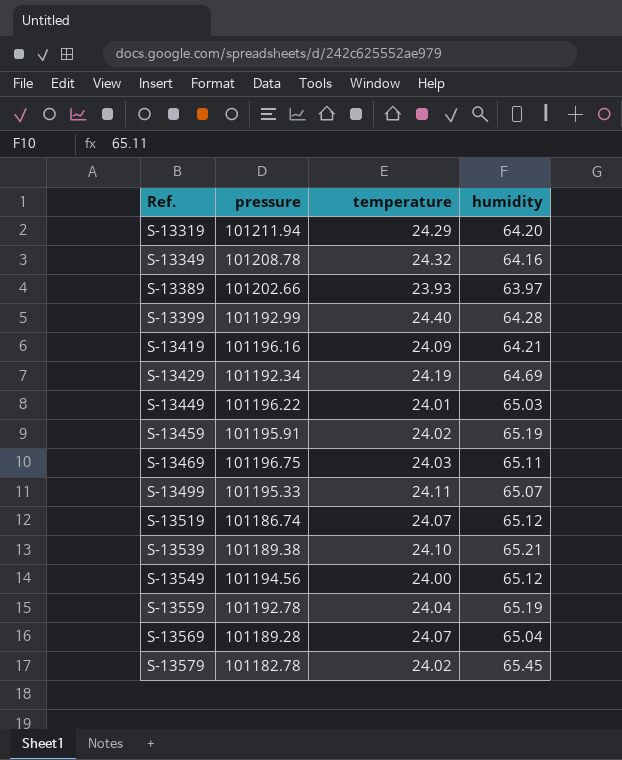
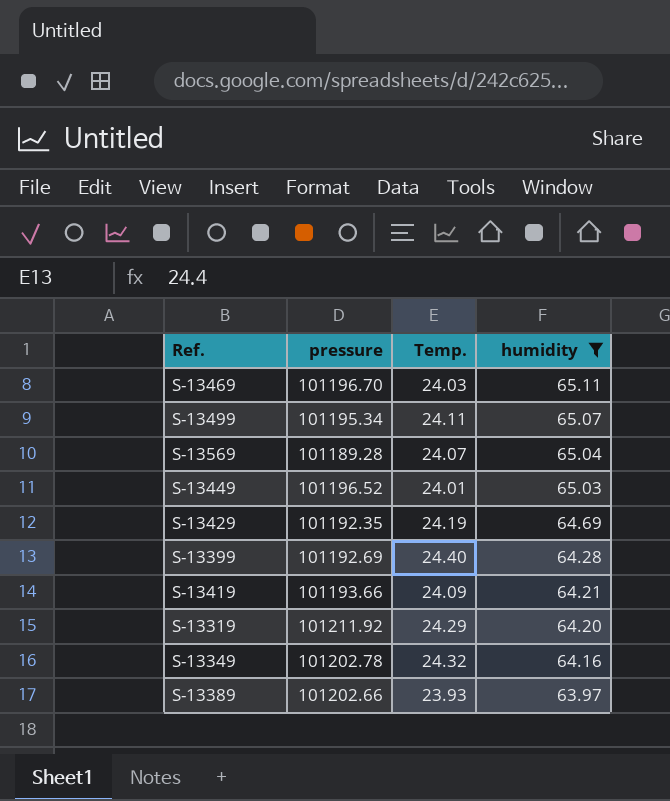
filter: none -> humidity <= 65.11
row order: Ref. ascending -> humidity descending
column name: temperature -> Temp.
S-13469 | pressure: 101196.75 -> 101196.70
S-13499 | pressure: 101195.33 -> 101195.34
S-13449 | pressure: 101196.22 -> 101196.52
S-13429 | pressure: 101192.34 -> 101192.35
S-13399 | pressure: 101192.99 -> 101192.69
S-13419 | pressure: 101196.16 -> 101193.66
S-13319 | pressure: 101211.94 -> 101211.92
S-13349 | pressure: 101208.78 -> 101202.78

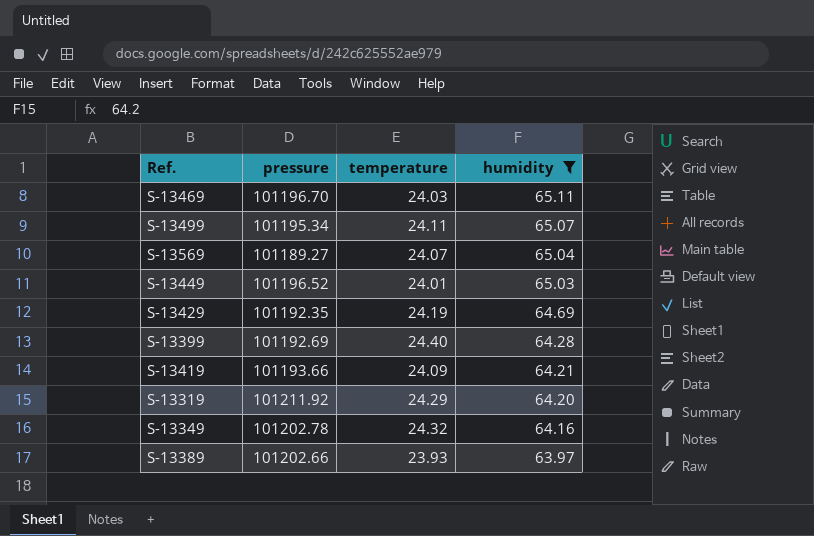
column name: Temp. -> temperature
S-13569 | pressure: 101189.28 -> 101189.27

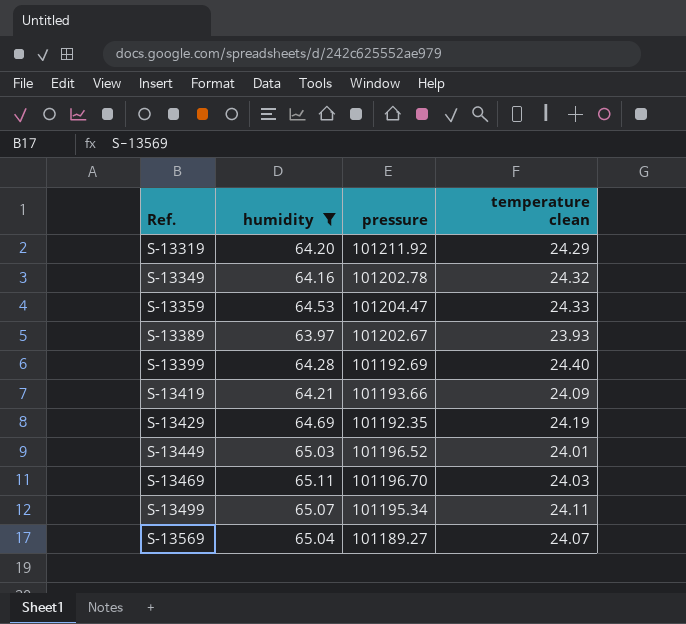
row order: humidity descending -> Ref. ascending
column humidity | position: 4 -> 2
column name: temperature -> temperature clean
row S-13359: none -> 64.53 | 101204.47 | 24.33
S-13389 | pressure: 101202.66 -> 101202.67

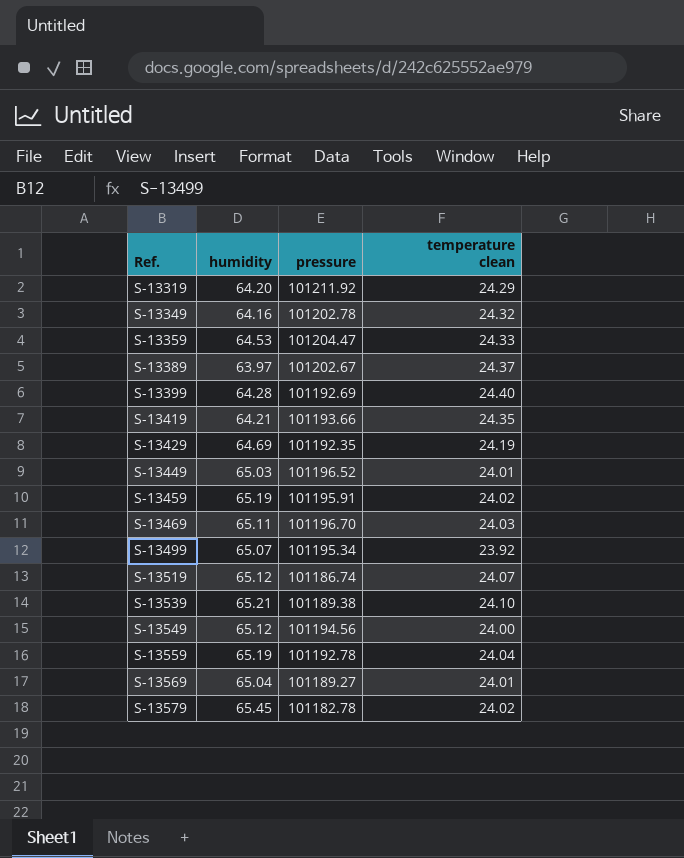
filter: humidity <= 65.11 -> none
S-13389 | temperature clean: 23.93 -> 24.37
S-13419 | temperature clean: 24.09 -> 24.35
S-13499 | temperature clean: 24.11 -> 23.92
S-13569 | temperature clean: 24.07 -> 24.01

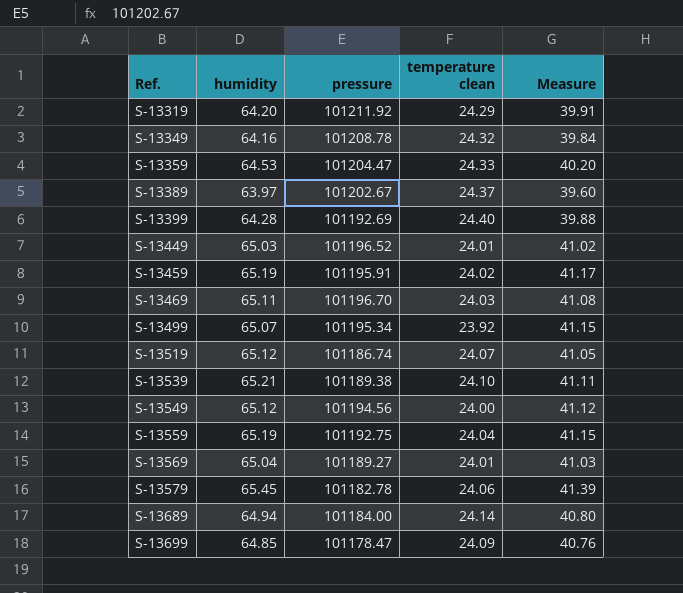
column Measure | formula: none -> [humidity] - [temperature clean]
row S-13419: 64.21 | 101193.66 | 24.35 -> none
row S-13429: 64.69 | 101192.35 | 24.19 -> none
S-13349 | pressure: 101202.78 -> 101208.78
S-13559 | pressure: 101192.78 -> 101192.75
S-13579 | temperature clean: 24.02 -> 24.06
row S-13689: none -> 64.94 | 101184.00 | 24.14 | 40.80
row S-13699: none -> 64.85 | 101178.47 | 24.09 | 40.76

